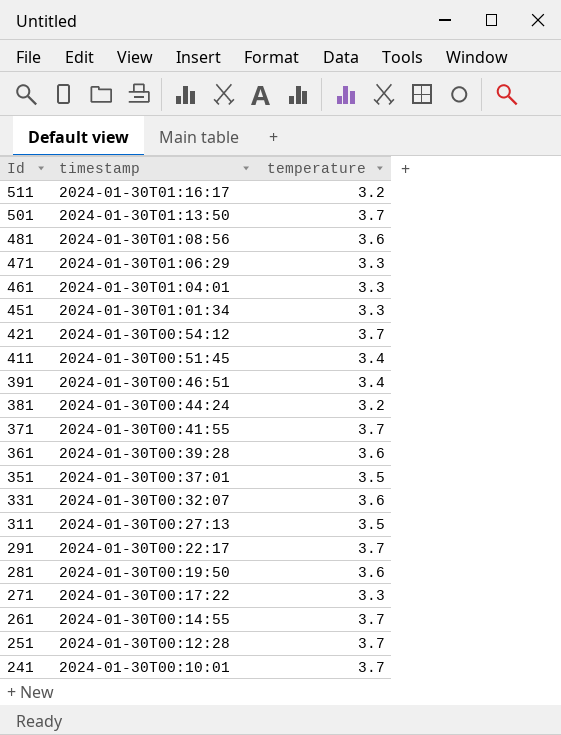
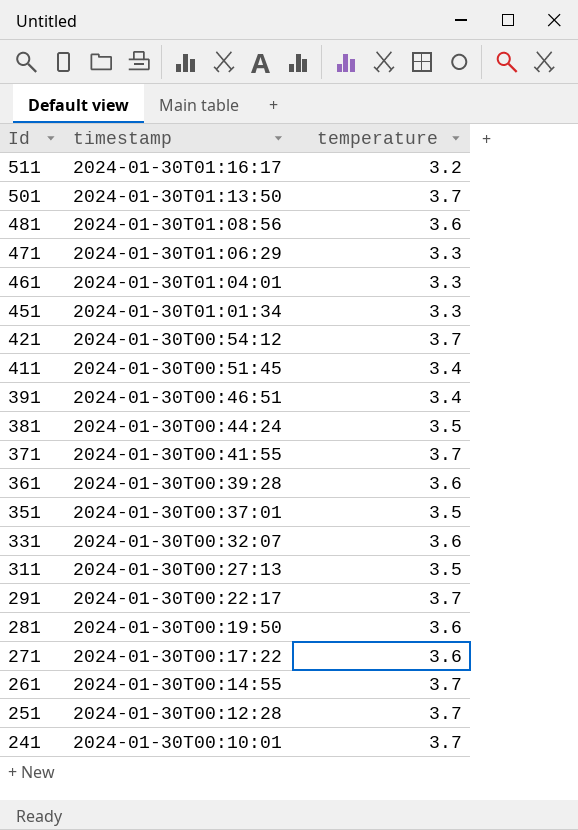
381 | temperature: 3.2 -> 3.5
271 | temperature: 3.3 -> 3.6

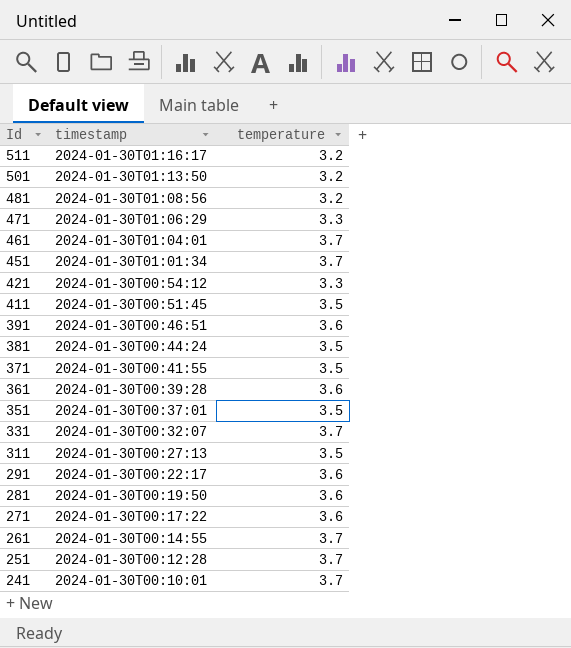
501 | temperature: 3.7 -> 3.2
481 | temperature: 3.6 -> 3.2
461 | temperature: 3.3 -> 3.7
451 | temperature: 3.3 -> 3.7
421 | temperature: 3.7 -> 3.3
411 | temperature: 3.4 -> 3.5
391 | temperature: 3.4 -> 3.6
371 | temperature: 3.7 -> 3.5
331 | temperature: 3.6 -> 3.7
291 | temperature: 3.7 -> 3.6

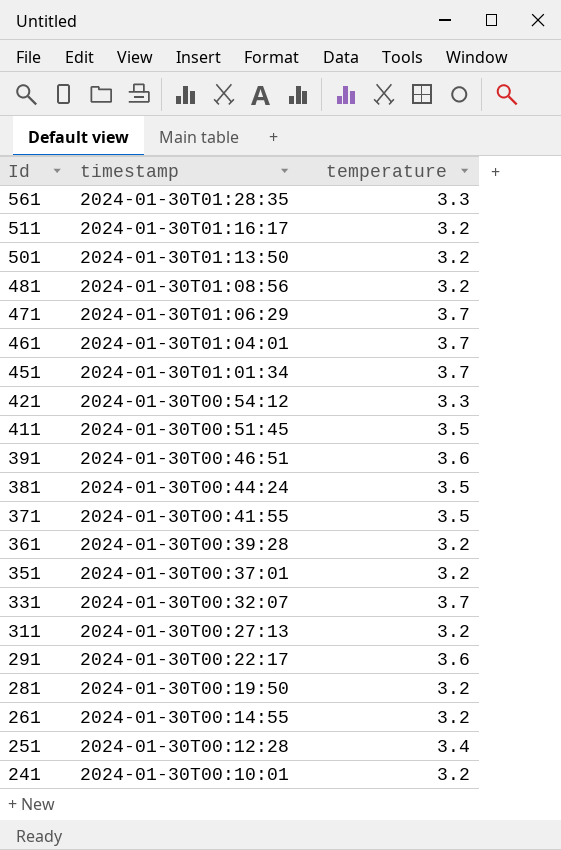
row 271: 2024-01-30T00:17:22 | 3.6 -> none
row 561: none -> 2024-01-30T01:28:35 | 3.3
471 | temperature: 3.3 -> 3.7
361 | temperature: 3.6 -> 3.2
351 | temperature: 3.5 -> 3.2
311 | temperature: 3.5 -> 3.2
281 | temperature: 3.6 -> 3.2
261 | temperature: 3.7 -> 3.2
251 | temperature: 3.7 -> 3.4
241 | temperature: 3.7 -> 3.2

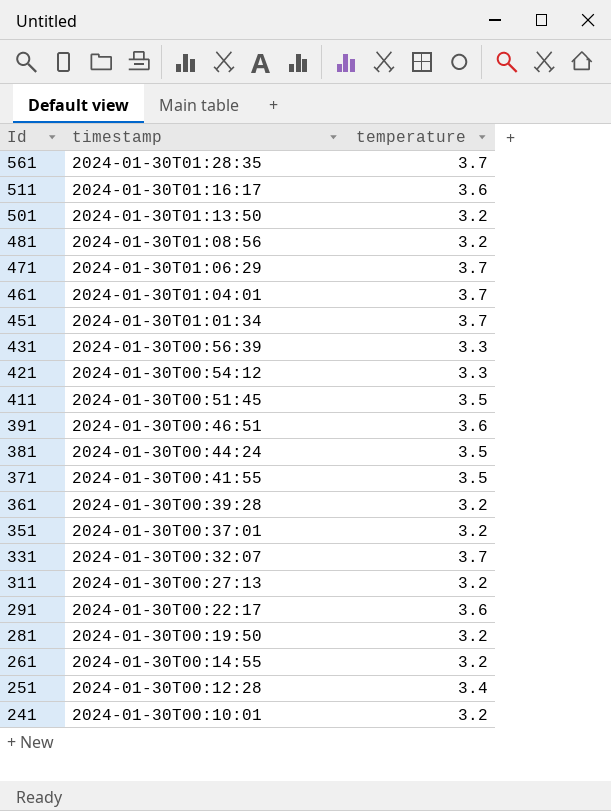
561 | temperature: 3.3 -> 3.7
511 | temperature: 3.2 -> 3.6
row 431: none -> 2024-01-30T00:56:39 | 3.3

